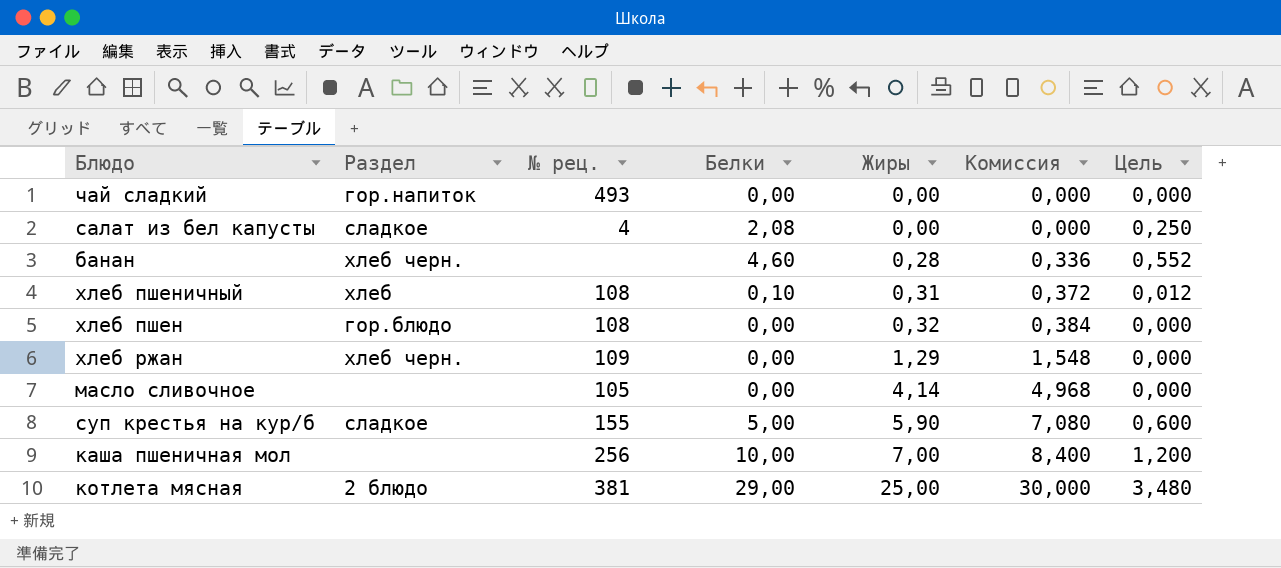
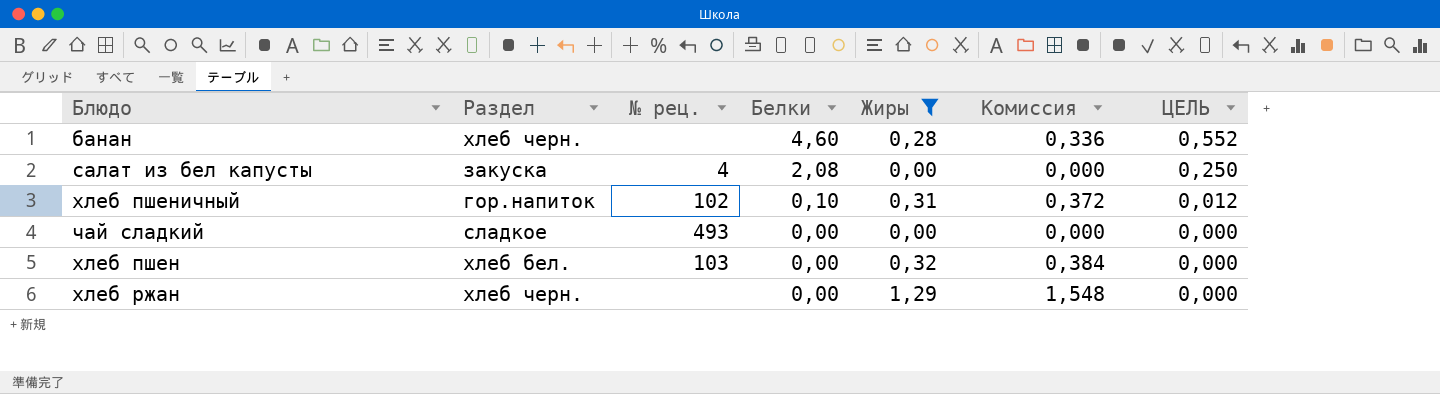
filter: none -> Жиры <= 1,29
row order: Жиры ascending -> Белки descending
column name: Цель -> ЦЕЛЬ
салат из бел капусты | Раздел: сладкое -> закуска
хлеб пшеничный | Раздел: хлеб -> гор.напиток
хлеб пшеничный | № рец.: 108 -> 102
чай сладкий | Раздел: гор.напиток -> сладкое
хлеб пшен | Раздел: гор.блюдо -> хлеб бел.
хлеб пшен | № рец.: 108 -> 103
хлеб ржан | № рец.: 109 -> none

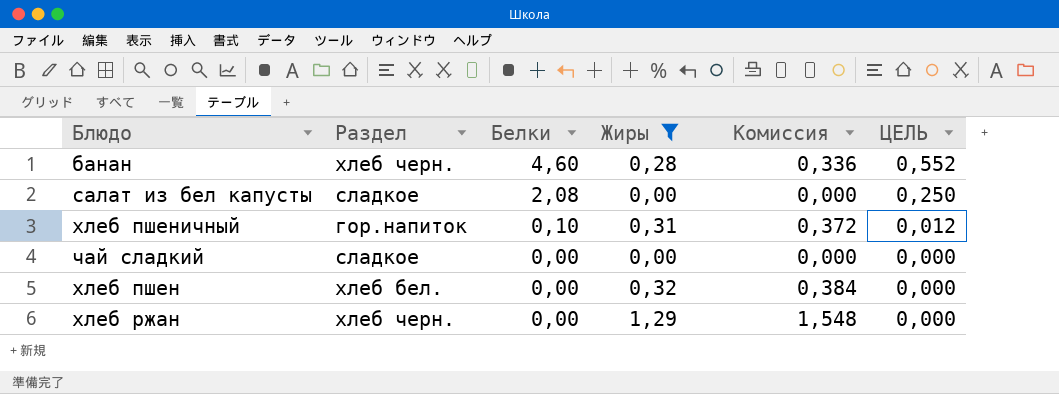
column № рец. | position: 3 -> none
салат из бел капусты | Раздел: закуска -> сладкое

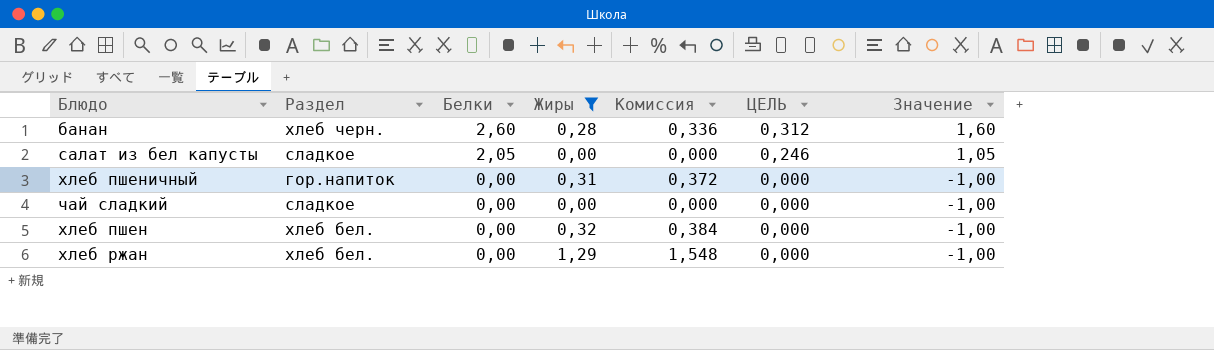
column Значение | formula: none -> [Белки] - 1
банан | Белки: 4,60 -> 2,60
банан | ЦЕЛЬ: 0,552 -> 0,312
салат из бел капусты | Белки: 2,08 -> 2,05
салат из бел капусты | ЦЕЛЬ: 0,250 -> 0,246
хлеб пшеничный | Белки: 0,10 -> 0,00
хлеб пшеничный | ЦЕЛЬ: 0,012 -> 0,000
хлеб ржан | Раздел: хлеб черн. -> хлеб бел.

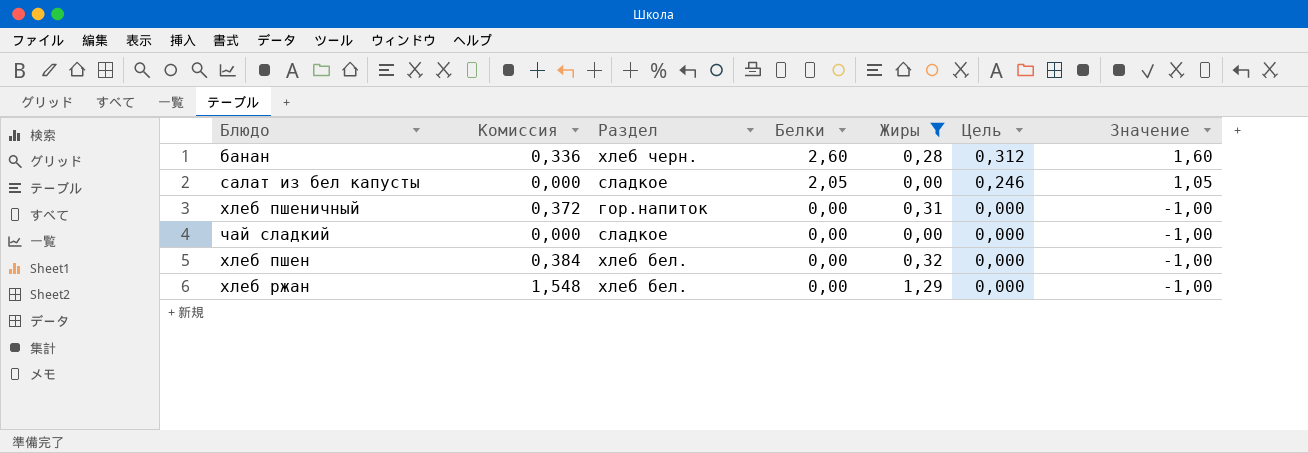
column Комиссия | position: 5 -> 2
column name: ЦЕЛЬ -> Цель

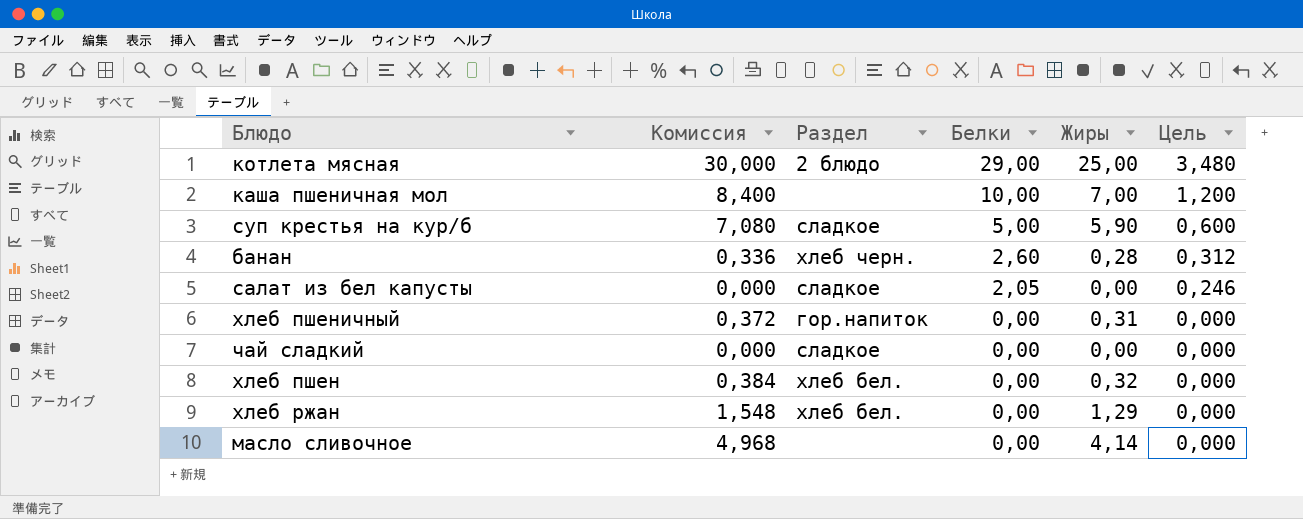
filter: Жиры <= 1,29 -> none
column Значение | formula: [Белки] - 1 -> none

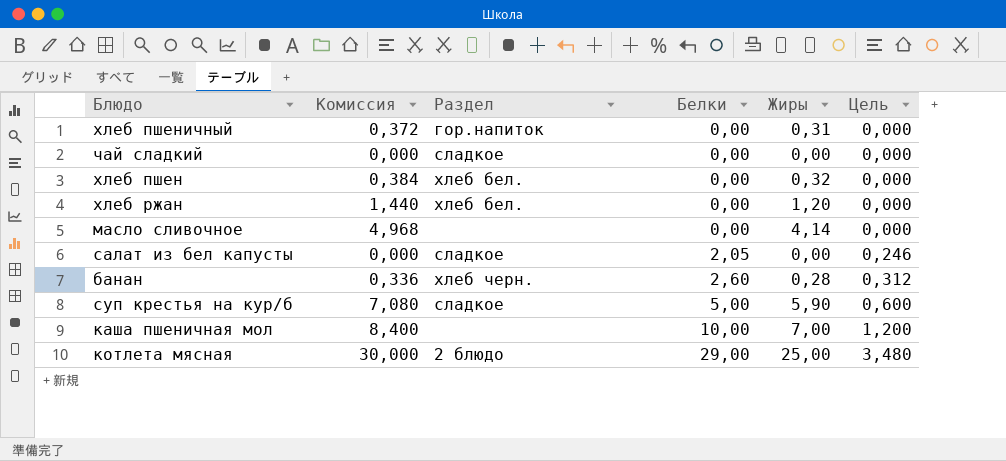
row order: Белки descending -> Белки ascending
хлеб ржан | Комиссия: 1,548 -> 1,440
хлеб ржан | Жиры: 1,29 -> 1,20

